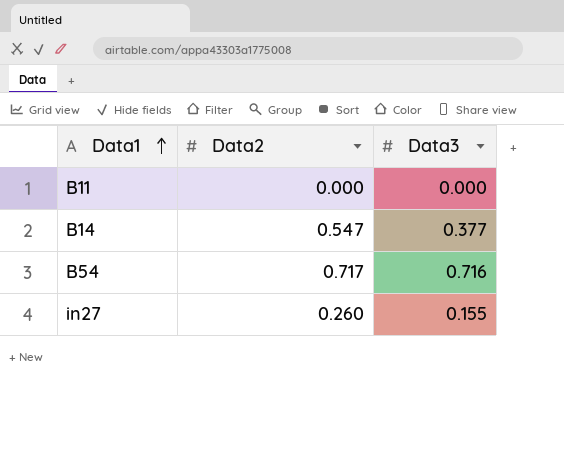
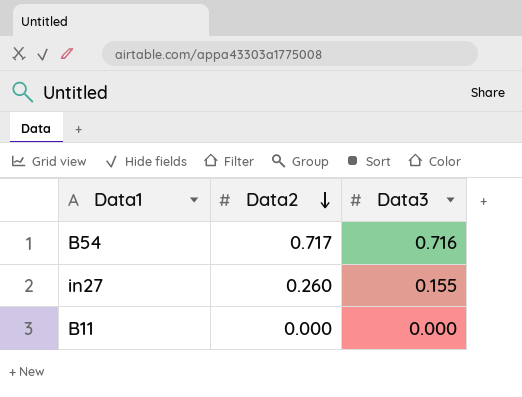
row order: Data1 ascending -> Data2 descending
row B14: 0.547 | 0.377 -> none

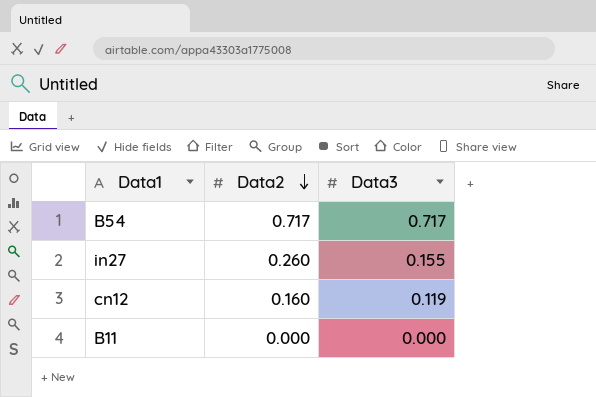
B54 | Data3: 0.716 -> 0.717
row cn12: none -> 0.160 | 0.119

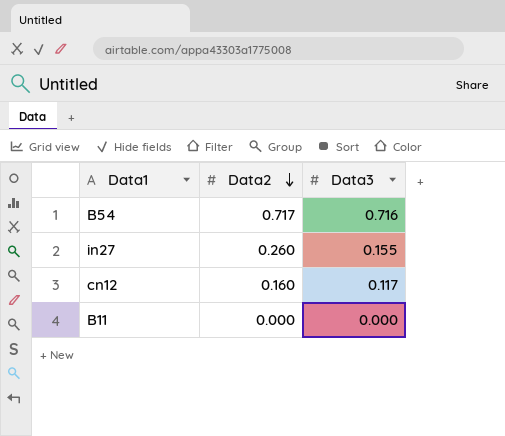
B54 | Data3: 0.717 -> 0.716
cn12 | Data3: 0.119 -> 0.117

